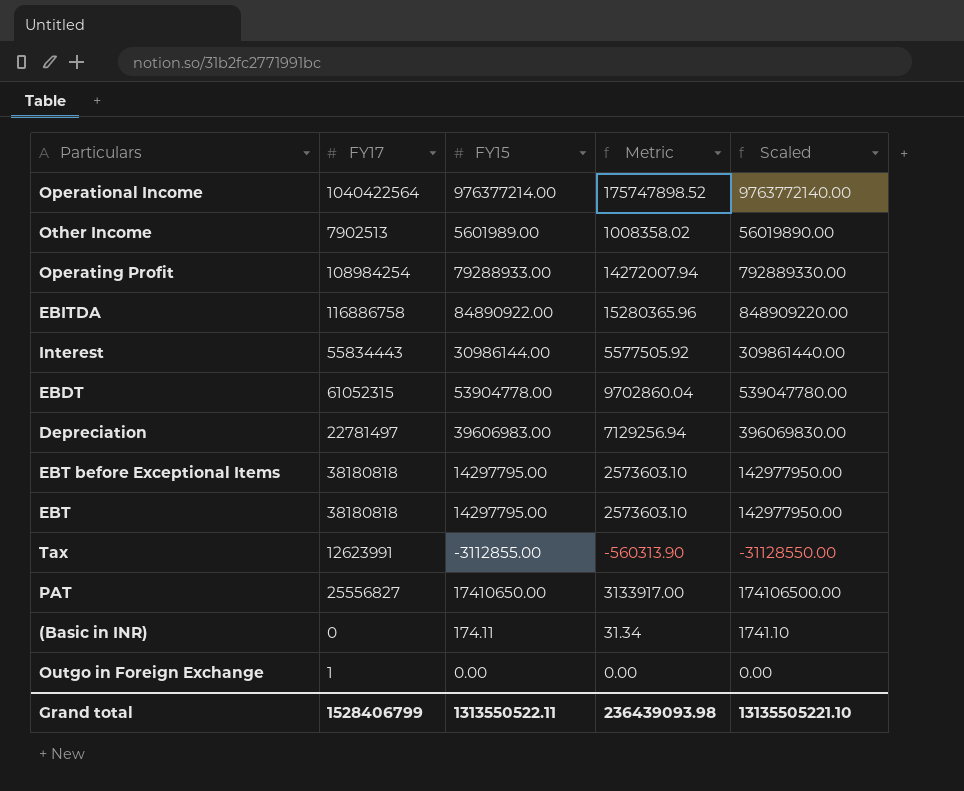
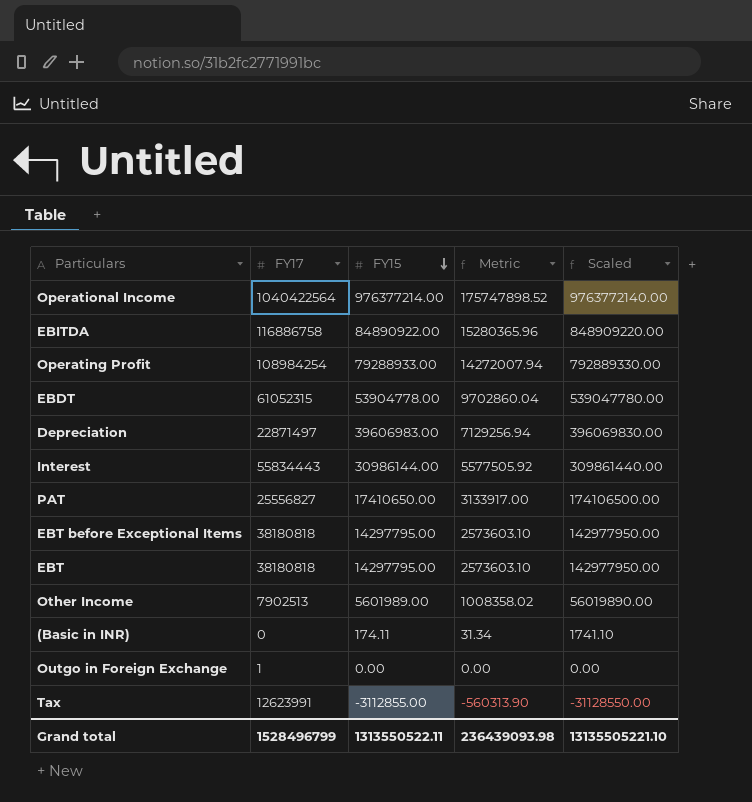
row order: none -> FY15 descending
Depreciation | FY17: 22781497 -> 22871497
Grand total | FY17: 1528406799 -> 1528496799

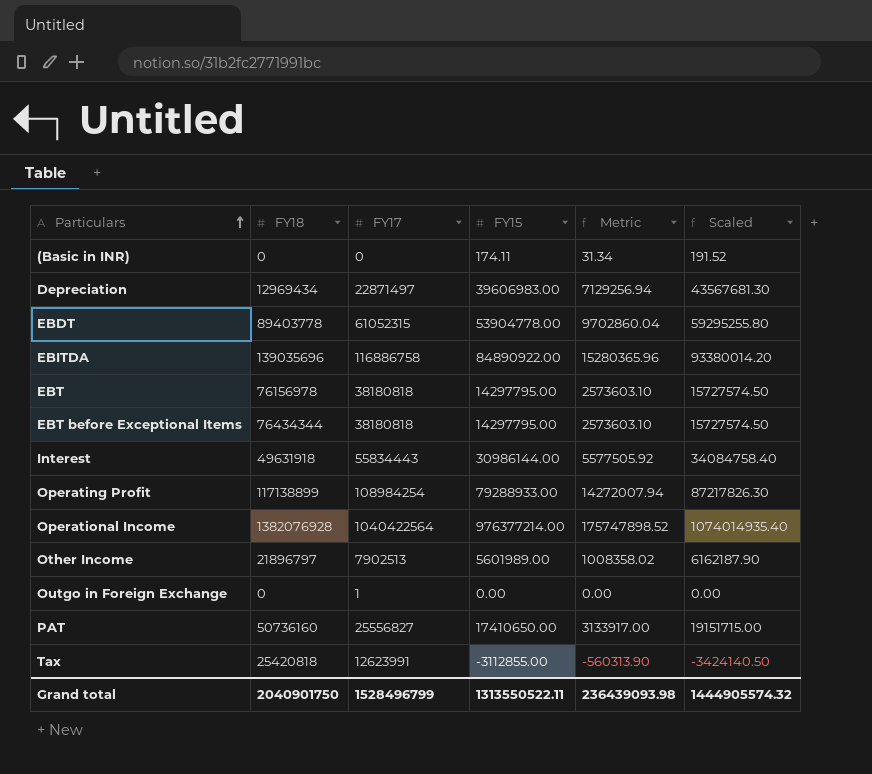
row order: FY15 descending -> Particulars ascending
column FY18 | position: none -> 2
column Scaled | formula: [FY15] * 10 -> [FY15] * 1.1
Grand total | Scaled: 13135505221.10 -> 1444905574.32

